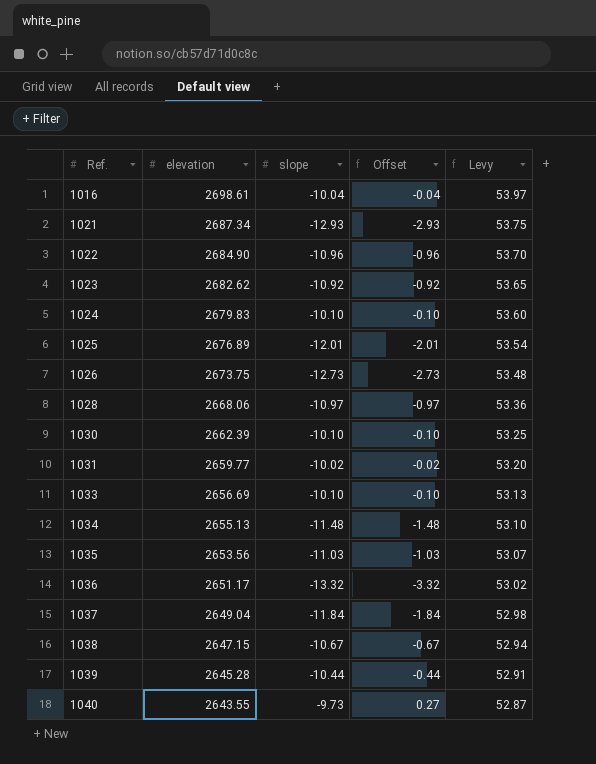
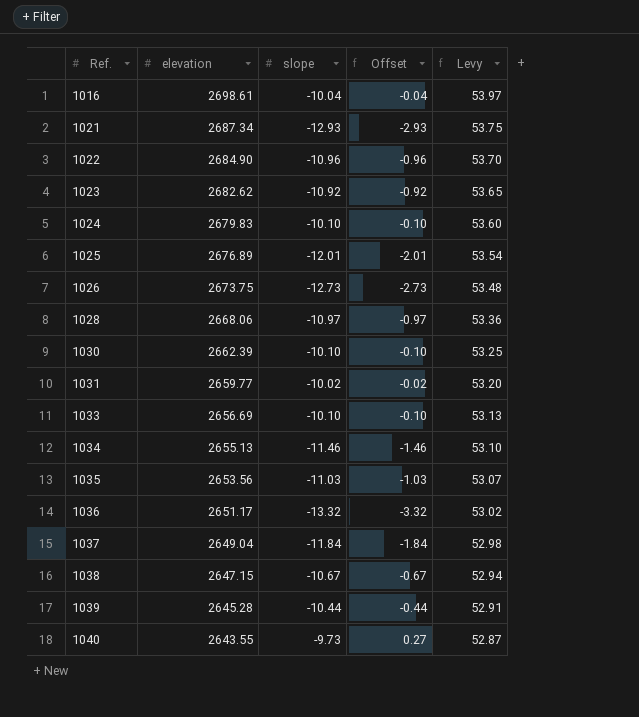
1034 | slope: -11.48 -> -11.46
1034 | Offset: -1.48 -> -1.46

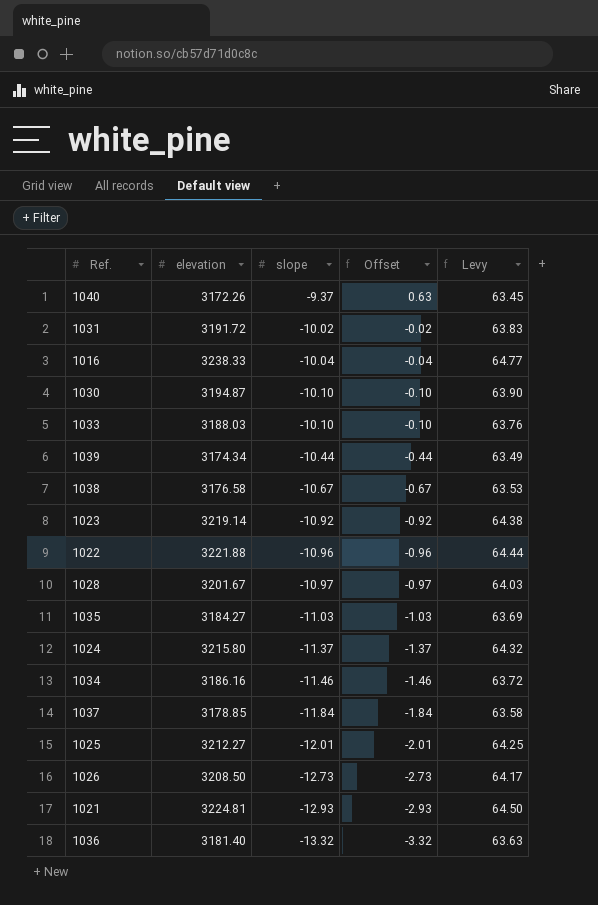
row order: Ref. ascending -> slope descending
1040 | elevation: 2643.55 -> 3172.26
1040 | slope: -9.73 -> -9.37
1040 | Offset: 0.27 -> 0.63
1040 | Levy: 52.87 -> 63.45
1031 | elevation: 2659.77 -> 3191.72
1031 | Levy: 53.20 -> 63.83
1016 | elevation: 2698.61 -> 3238.33
1016 | Levy: 53.97 -> 64.77
1030 | elevation: 2662.39 -> 3194.87
1030 | Levy: 53.25 -> 63.90
1033 | elevation: 2656.69 -> 3188.03
1033 | Levy: 53.13 -> 63.76
1039 | elevation: 2645.28 -> 3174.34
1039 | Levy: 52.91 -> 63.49
1038 | elevation: 2647.15 -> 3176.58
1038 | Levy: 52.94 -> 63.53
1023 | elevation: 2682.62 -> 3219.14
1023 | Levy: 53.65 -> 64.38
1022 | elevation: 2684.90 -> 3221.88
1022 | Levy: 53.70 -> 64.44
1028 | elevation: 2668.06 -> 3201.67
1028 | Levy: 53.36 -> 64.03
1035 | elevation: 2653.56 -> 3184.27
1035 | Levy: 53.07 -> 63.69
1024 | elevation: 2679.83 -> 3215.80
1024 | slope: -10.10 -> -11.37
1024 | Offset: -0.10 -> -1.37
1024 | Levy: 53.60 -> 64.32
1034 | elevation: 2655.13 -> 3186.16
1034 | Levy: 53.10 -> 63.72
1037 | elevation: 2649.04 -> 3178.85
1037 | Levy: 52.98 -> 63.58
1025 | elevation: 2676.89 -> 3212.27
1025 | Levy: 53.54 -> 64.25
1026 | elevation: 2673.75 -> 3208.50
1026 | Levy: 53.48 -> 64.17
1021 | elevation: 2687.34 -> 3224.81
1021 | Levy: 53.75 -> 64.50
1036 | elevation: 2651.17 -> 3181.40
1036 | Levy: 53.02 -> 63.63

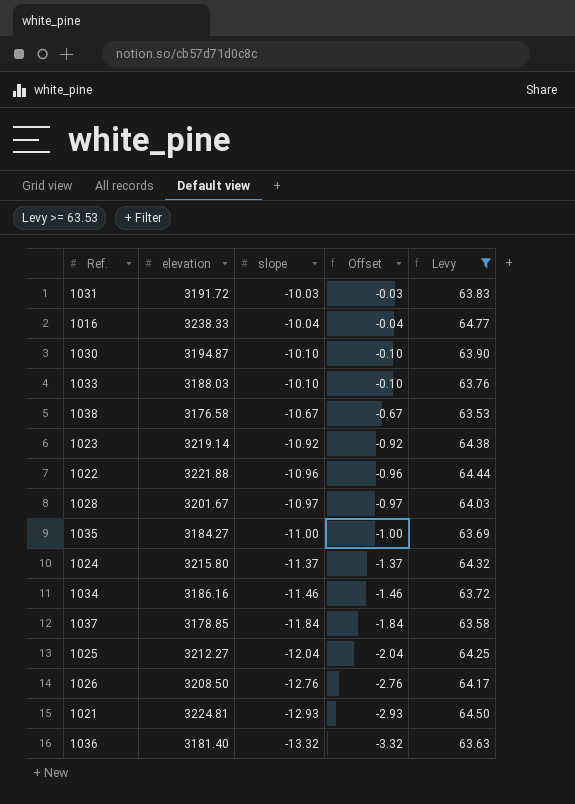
filter: none -> Levy >= 63.53
1031 | slope: -10.02 -> -10.03
1031 | Offset: -0.02 -> -0.03
1035 | slope: -11.03 -> -11.00
1035 | Offset: -1.03 -> -1.00
1025 | slope: -12.01 -> -12.04
1025 | Offset: -2.01 -> -2.04
1026 | slope: -12.73 -> -12.76
1026 | Offset: -2.73 -> -2.76

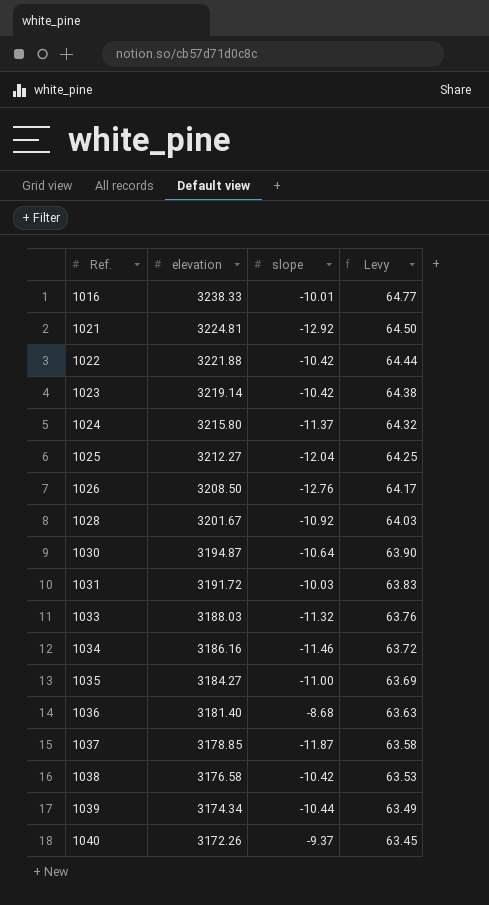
filter: Levy >= 63.53 -> none
row order: slope descending -> Ref. ascending
column Offset | formula: [slope] + 10 -> none
1016 | slope: -10.04 -> -10.01
1021 | slope: -12.93 -> -12.92
1022 | slope: -10.96 -> -10.42
1023 | slope: -10.92 -> -10.42
1028 | slope: -10.97 -> -10.92
1030 | slope: -10.10 -> -10.64
1033 | slope: -10.10 -> -11.32
1036 | slope: -13.32 -> -8.68
1037 | slope: -11.84 -> -11.87
1038 | slope: -10.67 -> -10.42

